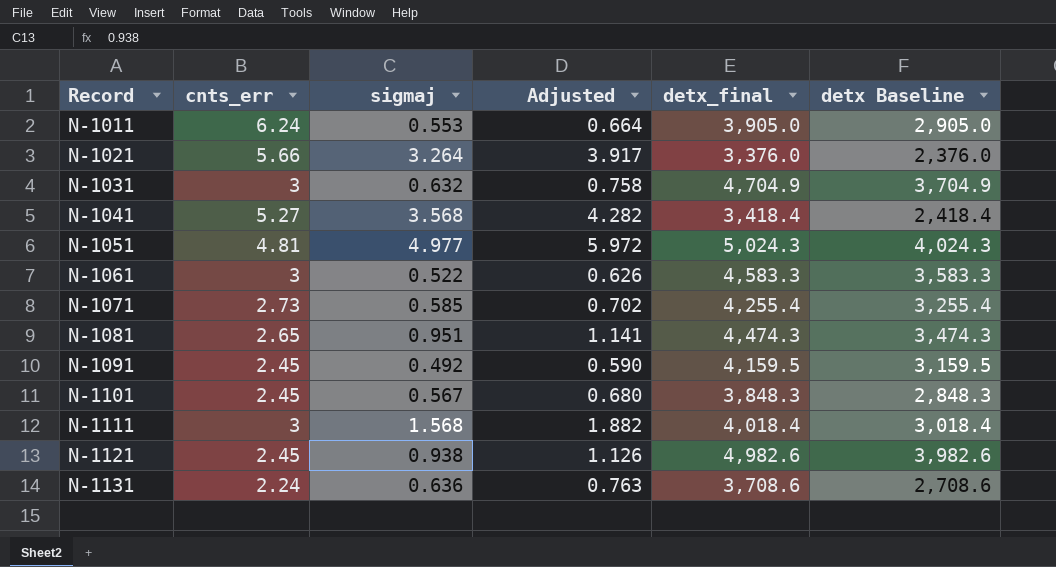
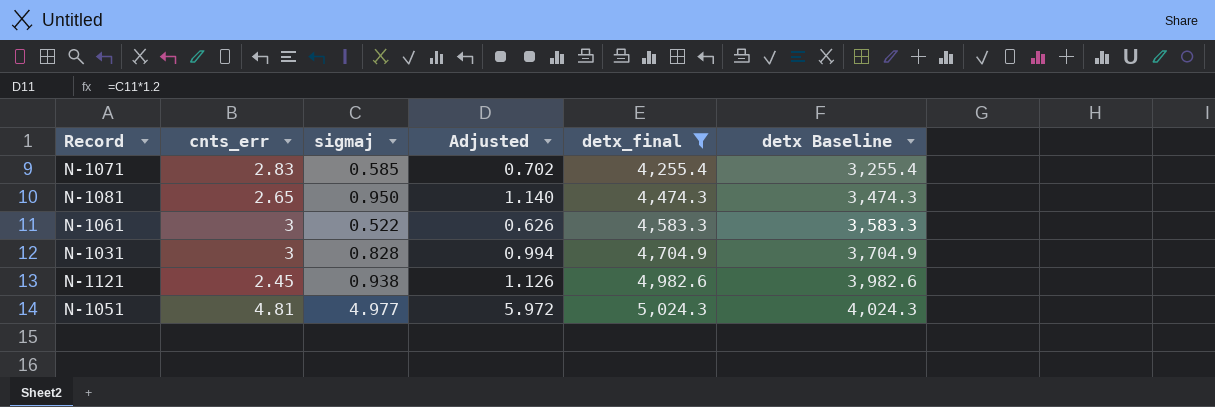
filter: none -> detx_final >= 4,255.4
row order: Record ascending -> detx_final ascending
N-1071 | cnts_err: 2.73 -> 2.83
N-1081 | sigmaj: 0.951 -> 0.950
N-1081 | Adjusted: 1.141 -> 1.140
N-1031 | sigmaj: 0.632 -> 0.828
N-1031 | Adjusted: 0.758 -> 0.994

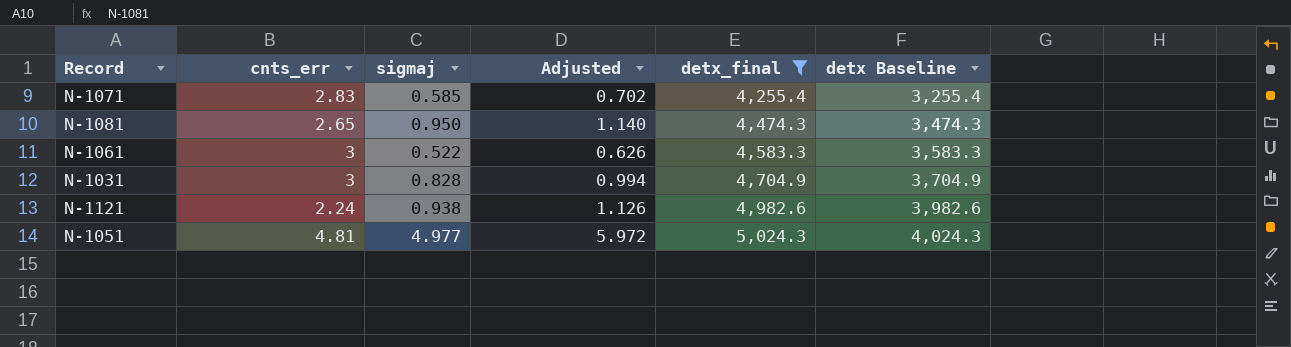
N-1121 | cnts_err: 2.45 -> 2.24

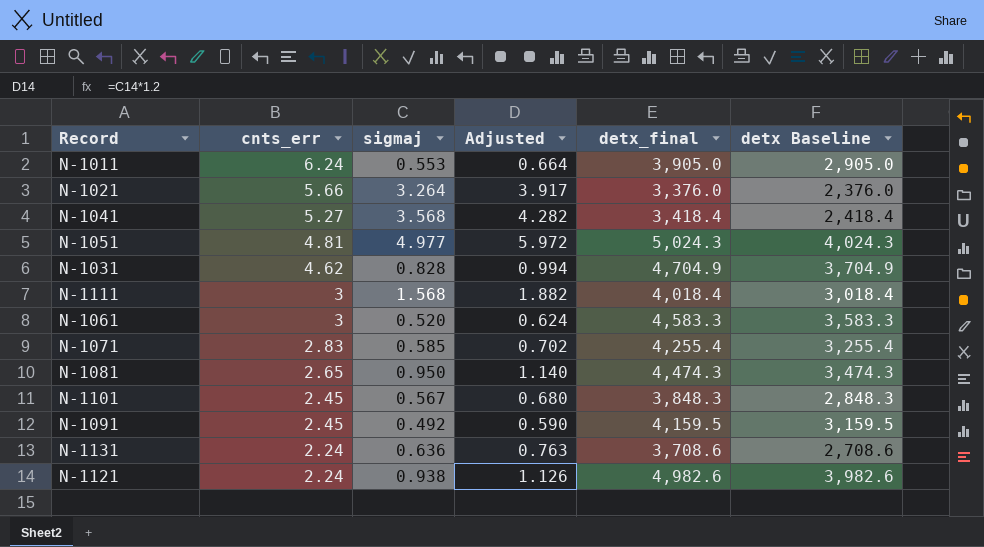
filter: detx_final >= 4,255.4 -> none
row order: detx_final ascending -> cnts_err descending
N-1031 | cnts_err: 3 -> 4.62
N-1061 | sigmaj: 0.522 -> 0.520
N-1061 | Adjusted: 0.626 -> 0.624

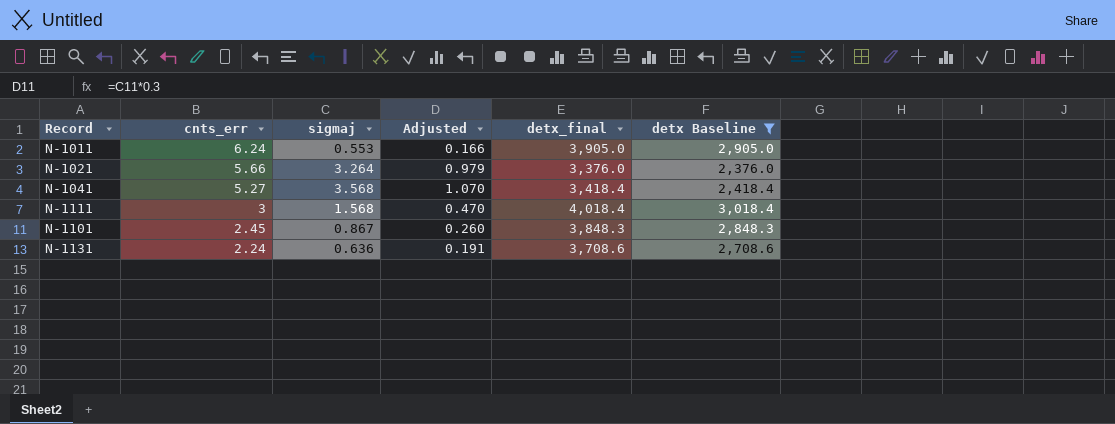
filter: none -> detx Baseline <= 3,018.4
column Adjusted | formula: [sigmaj] * 1.2 -> [sigmaj] * 0.3
N-1101 | sigmaj: 0.567 -> 0.867

